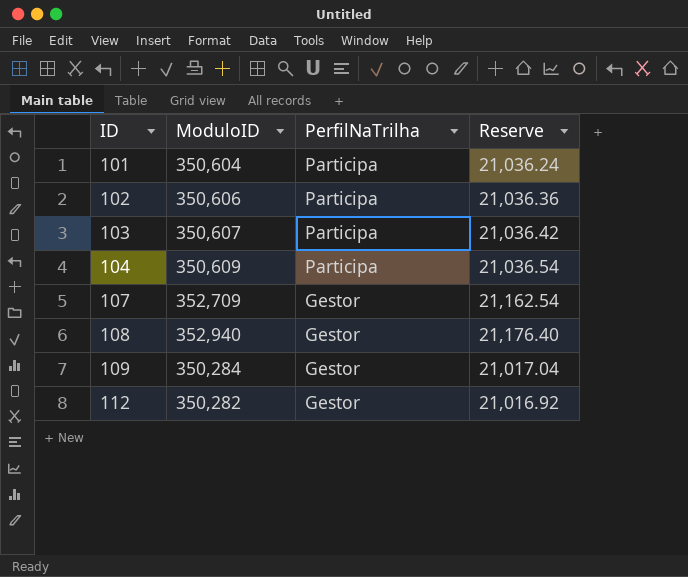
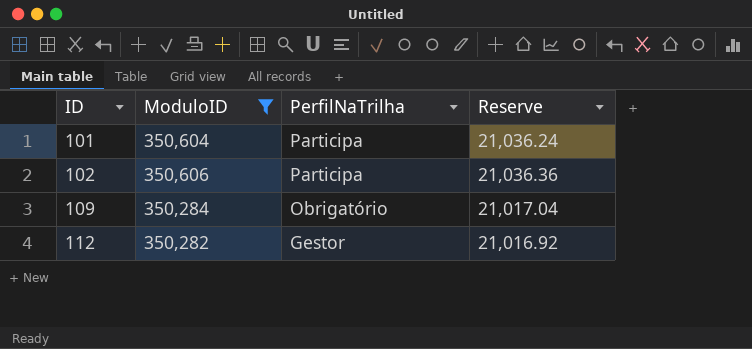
filter: none -> ModuloID <= 350,606
109 | PerfilNaTrilha: Gestor -> Obrigatório

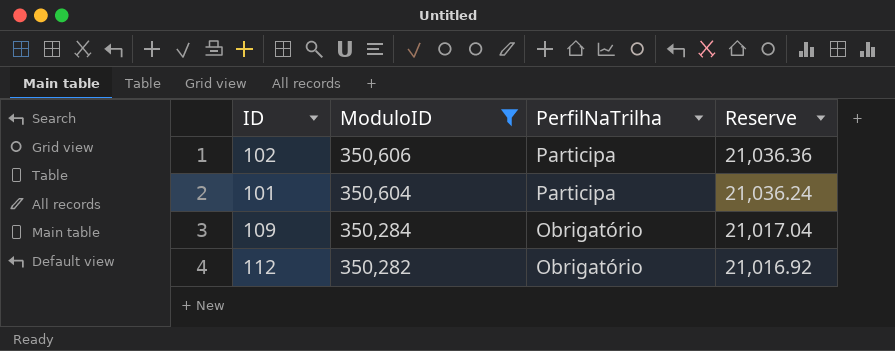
row order: ID ascending -> ModuloID descending
112 | PerfilNaTrilha: Gestor -> Obrigatório

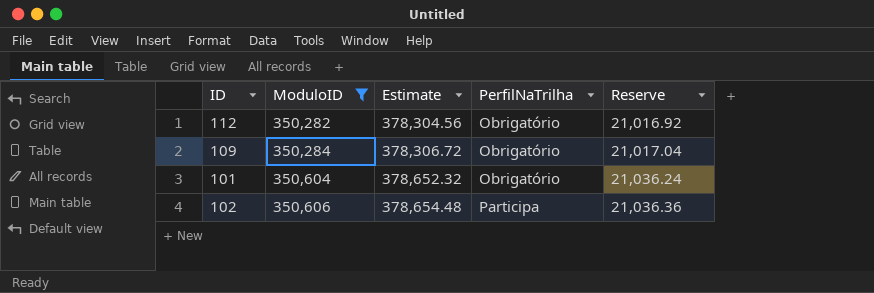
row order: ModuloID descending -> ModuloID ascending
column Estimate | formula: none -> [ModuloID] * 1.08
101 | PerfilNaTrilha: Participa -> Obrigatório

